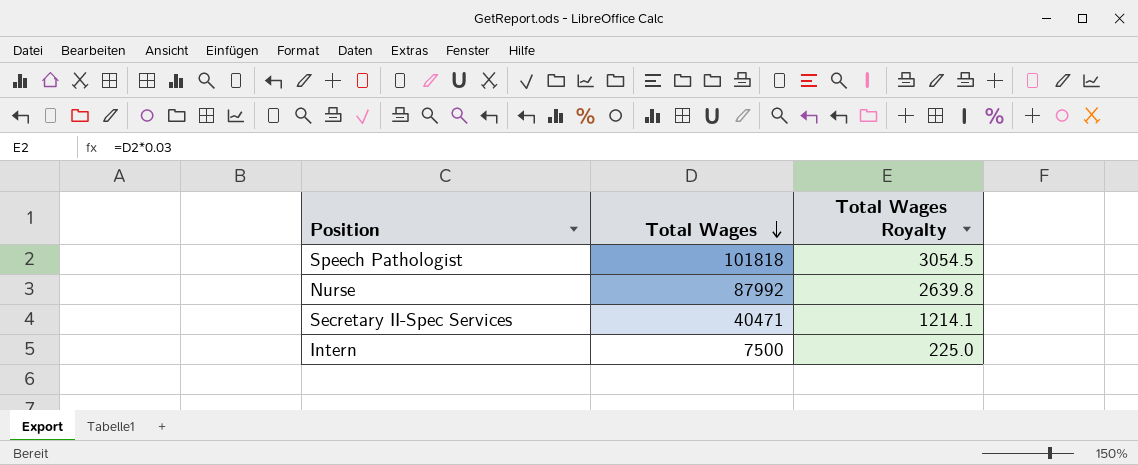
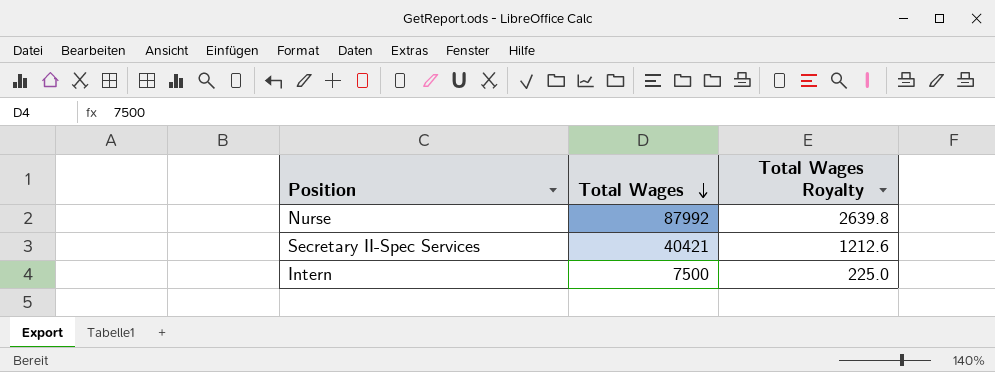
row Speech Pathologist: 101818 | 3054.5 -> none
Secretary II-Spec Services | Total Wages: 40471 -> 40421
Secretary II-Spec Services | Total Wages Royalty: 1214.1 -> 1212.6

